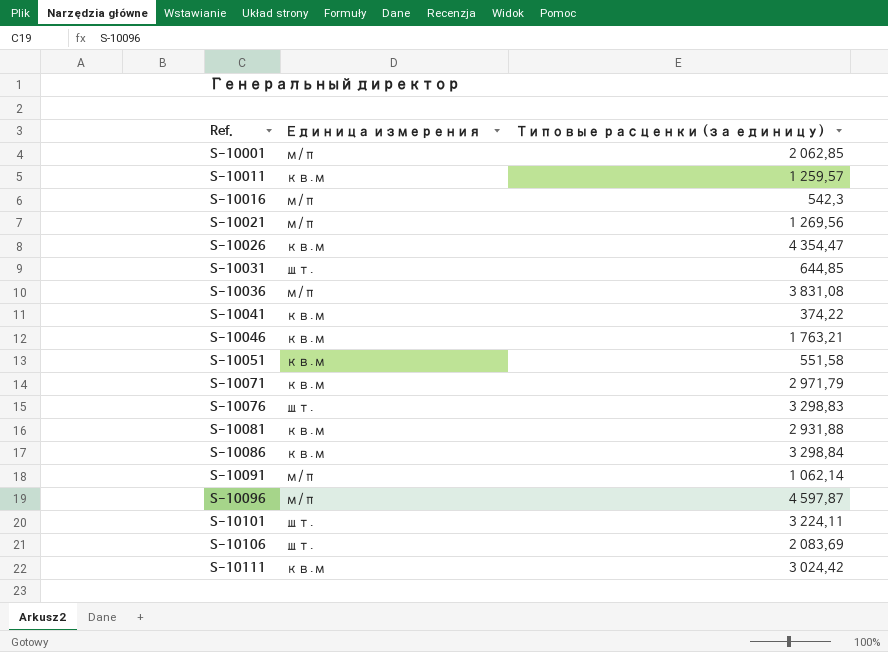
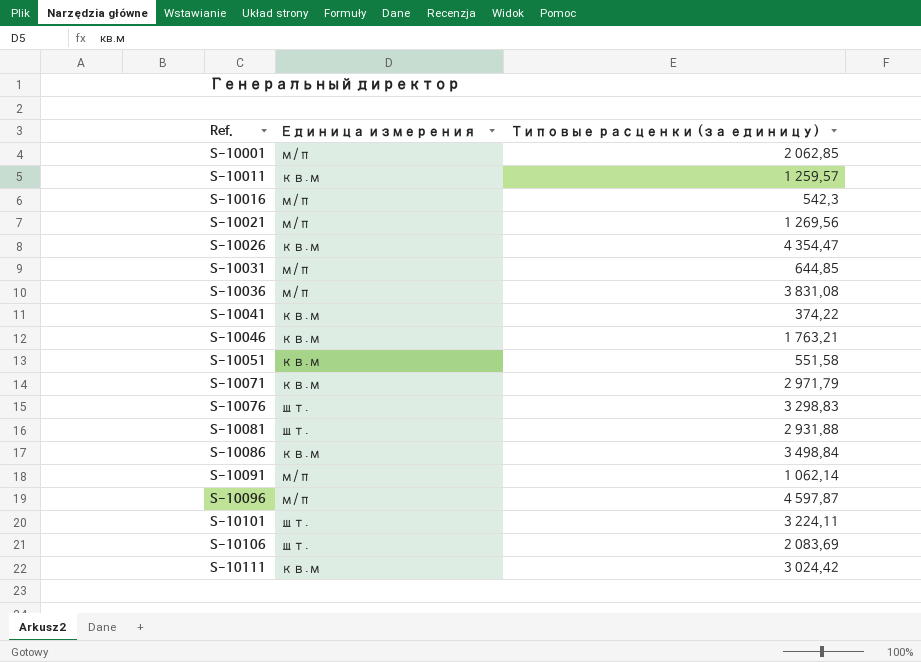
S-10031 | Единица измерения: шт. -> м/п
S-10081 | Единица измерения: кв.м -> шт.
S-10086 | Типовые расценки (за единицу): 3 298,84 -> 3 498,84

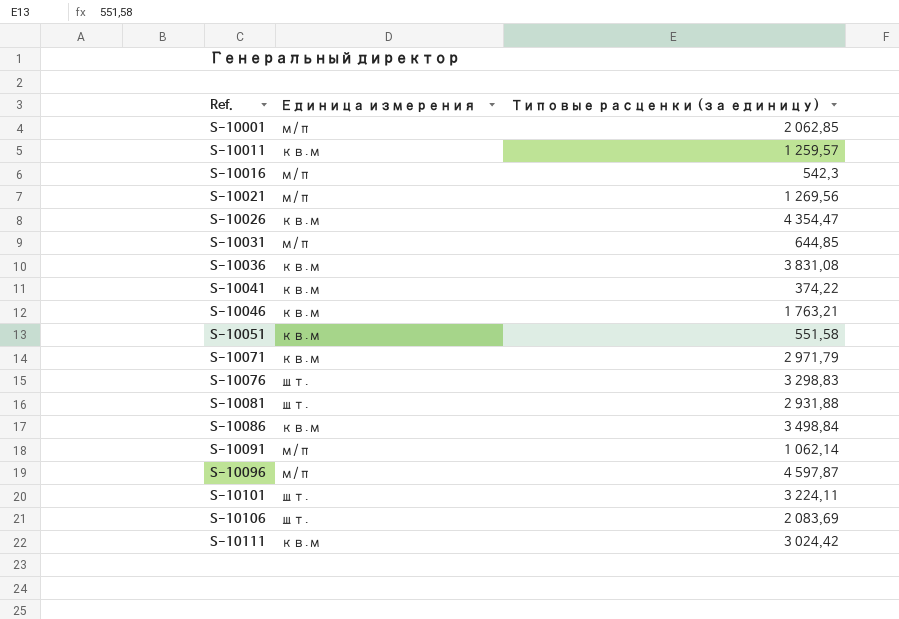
S-10036 | Единица измерения: м/п -> кв.м

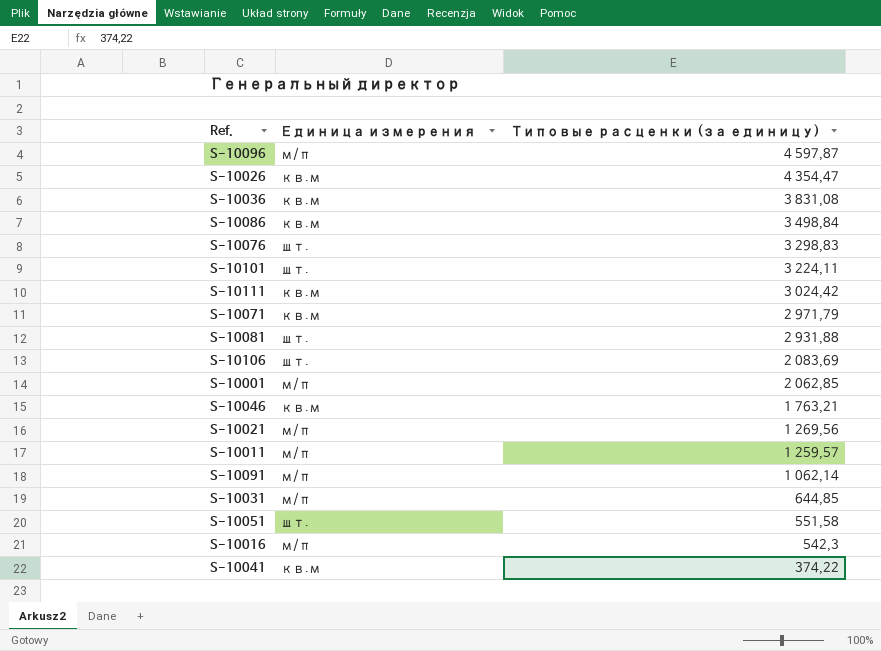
row order: Ref. ascending -> Типовые расценки (за единицу) descending
S-10011 | Единица измерения: кв.м -> м/п
S-10051 | Единица измерения: кв.м -> шт.

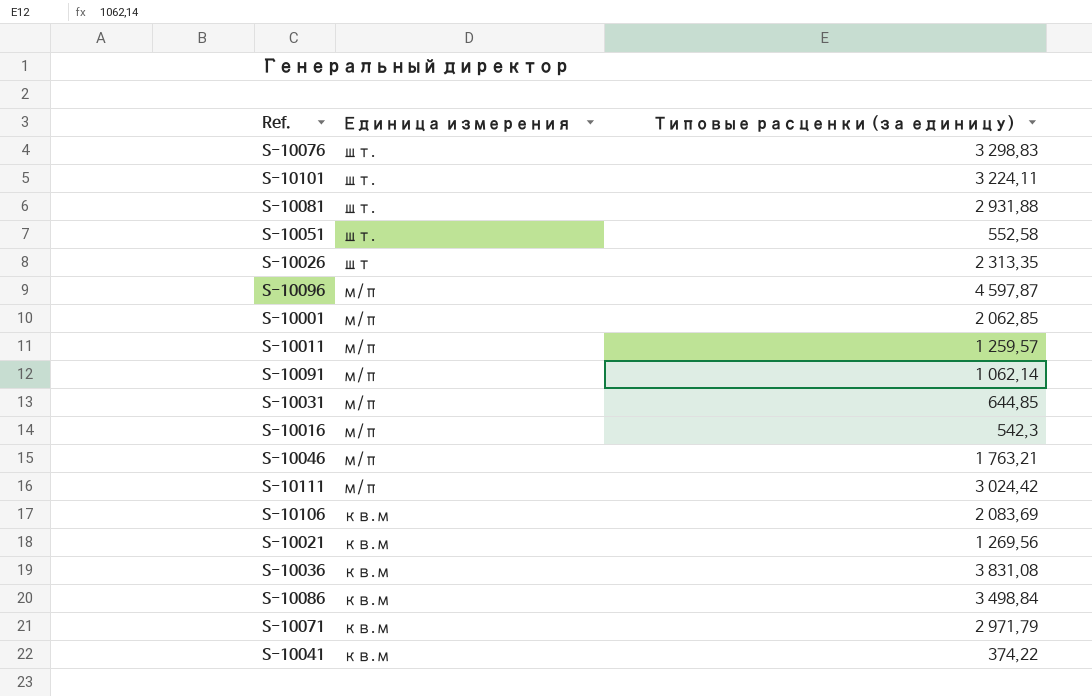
row order: Типовые расценки (за единицу) descending -> Единица измерения descending
S-10051 | Типовые расценки (за единицу): 551,58 -> 552,58
S-10026 | Единица измерения: кв.м -> шт
S-10026 | Типовые расценки (за единицу): 4 354,47 -> 2 313,35
S-10046 | Единица измерения: кв.м -> м/п
S-10111 | Единица измерения: кв.м -> м/п
S-10106 | Единица измерения: шт. -> кв.м
S-10021 | Единица измерения: м/п -> кв.м

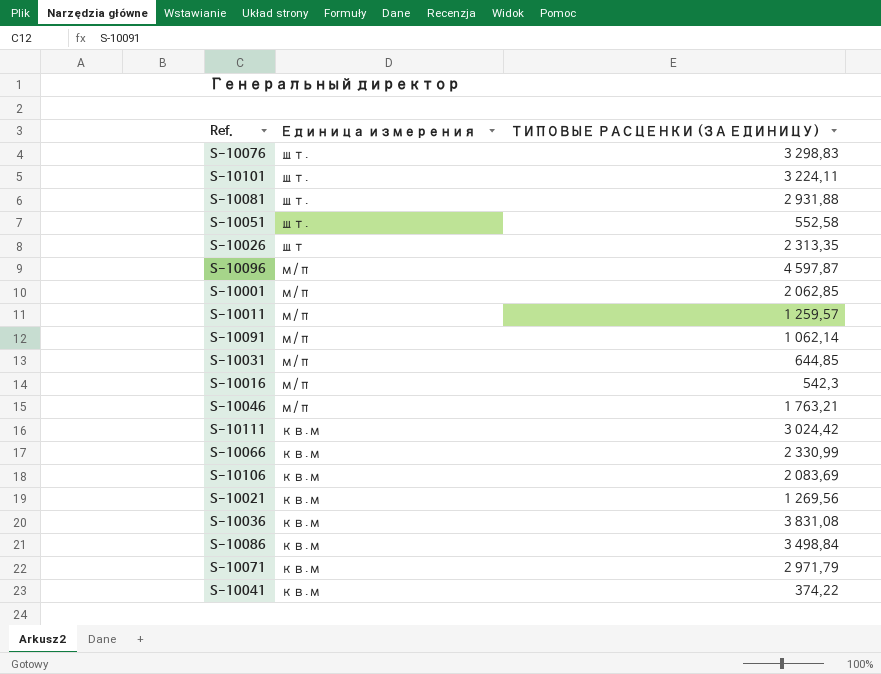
column name: Типовые расценки (за единицу) -> ТИПОВЫЕ РАСЦЕНКИ (ЗА ЕДИНИЦУ)
S-10111 | Единица измерения: м/п -> кв.м
row S-10066: none -> кв.м | 2 330,99

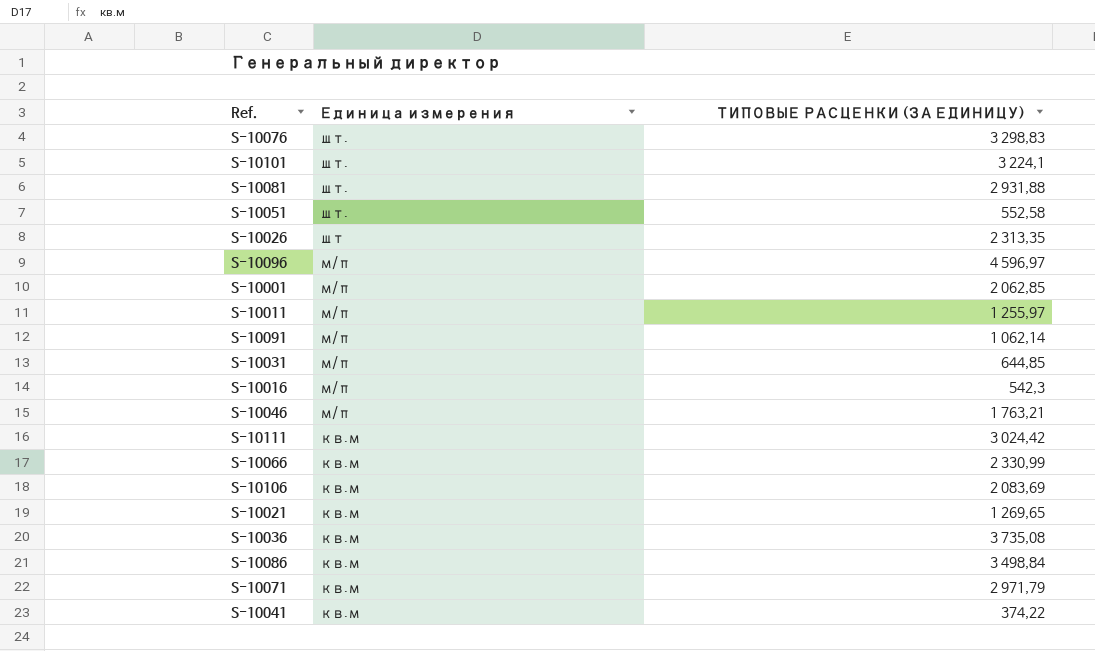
S-10101 | ТИПОВЫЕ РАСЦЕНКИ (ЗА ЕДИНИЦУ): 3 224,11 -> 3 224,1
S-10096 | ТИПОВЫЕ РАСЦЕНКИ (ЗА ЕДИНИЦУ): 4 597,87 -> 4 596,97
S-10011 | ТИПОВЫЕ РАСЦЕНКИ (ЗА ЕДИНИЦУ): 1 259,57 -> 1 255,97
S-10021 | ТИПОВЫЕ РАСЦЕНКИ (ЗА ЕДИНИЦУ): 1 269,56 -> 1 269,65
S-10036 | ТИПОВЫЕ РАСЦЕНКИ (ЗА ЕДИНИЦУ): 3 831,08 -> 3 735,08

